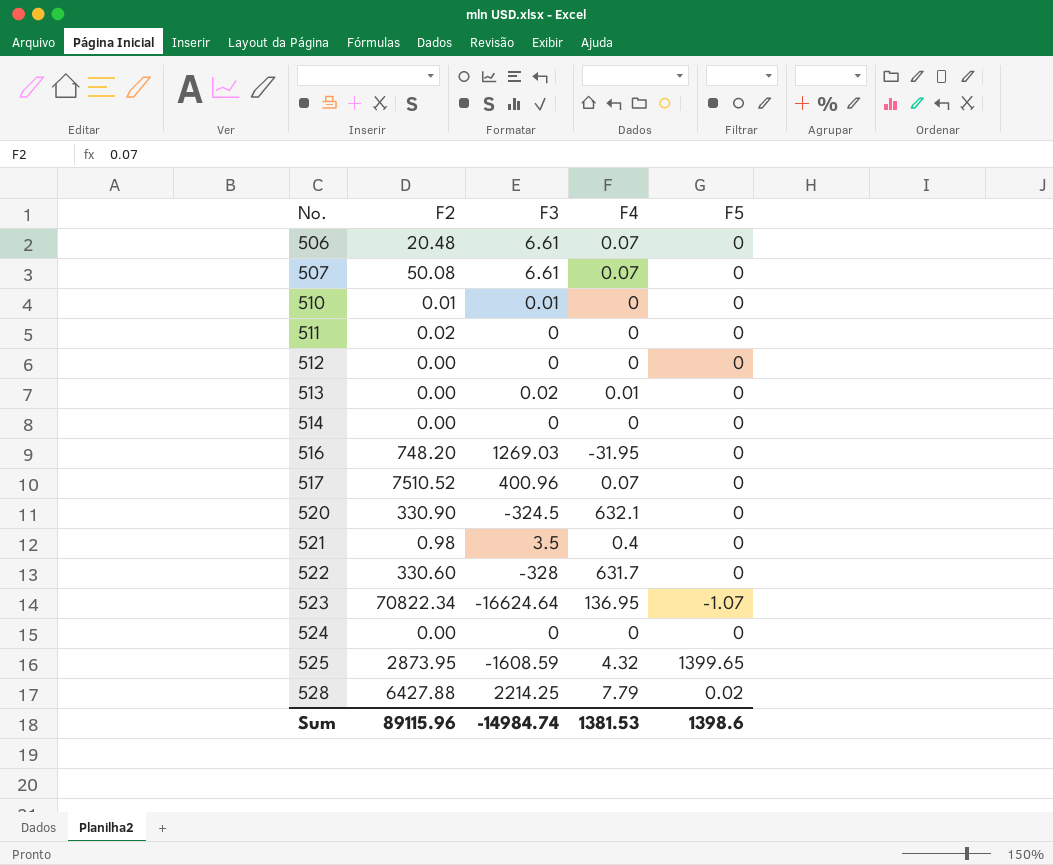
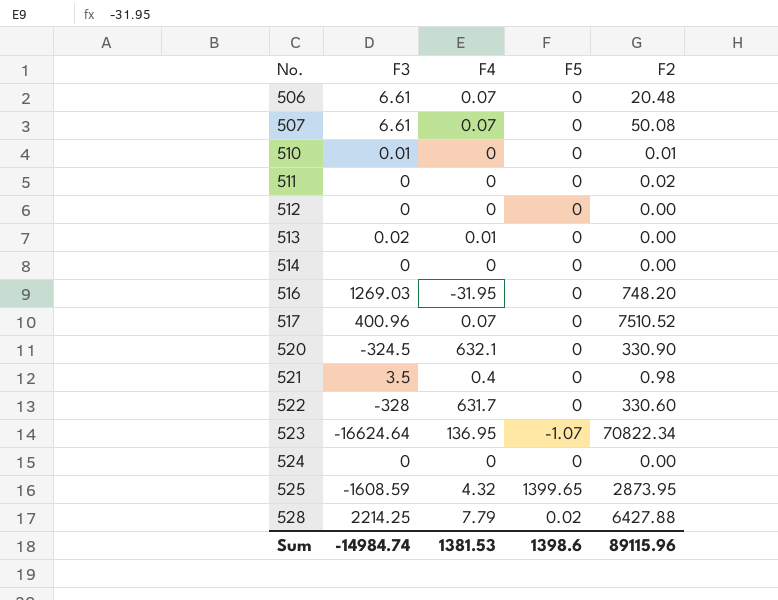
column F2 | position: 2 -> 5

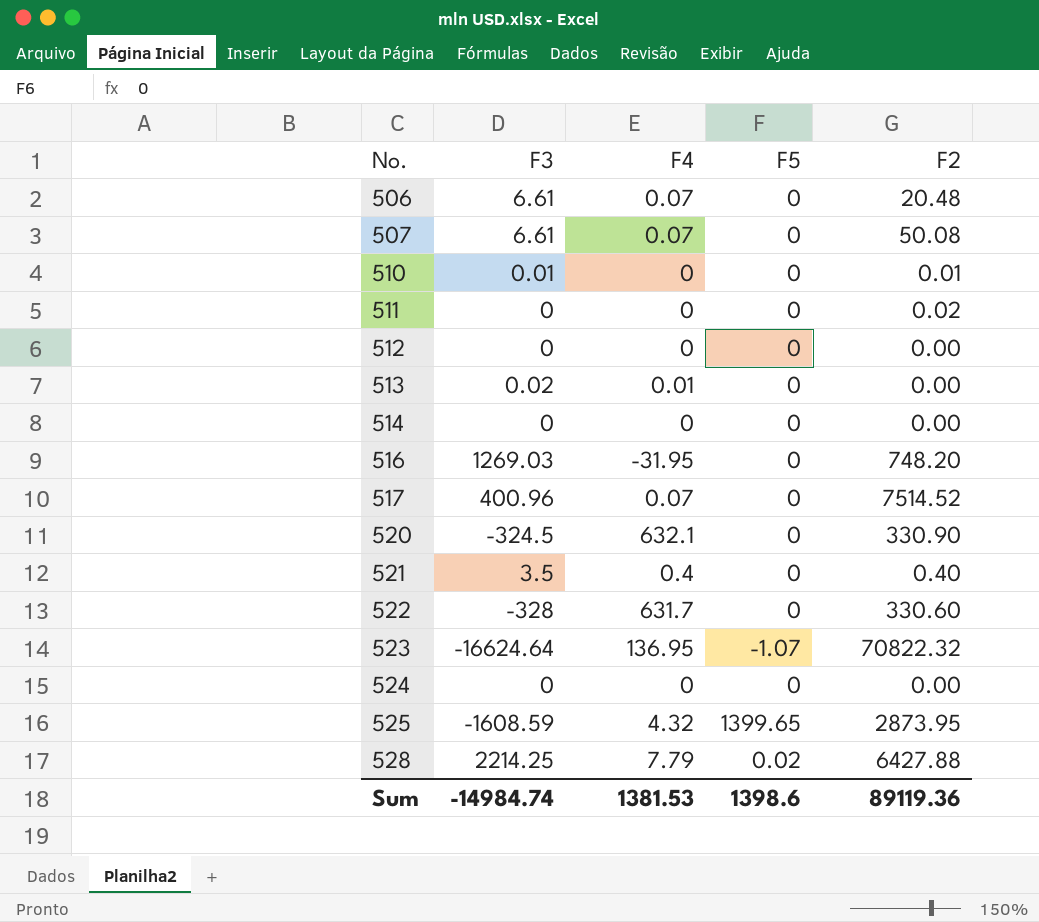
517 | F2: 7510.52 -> 7514.52
521 | F2: 0.98 -> 0.40
523 | F2: 70822.34 -> 70822.32
Sum | F2: 89115.96 -> 89119.36

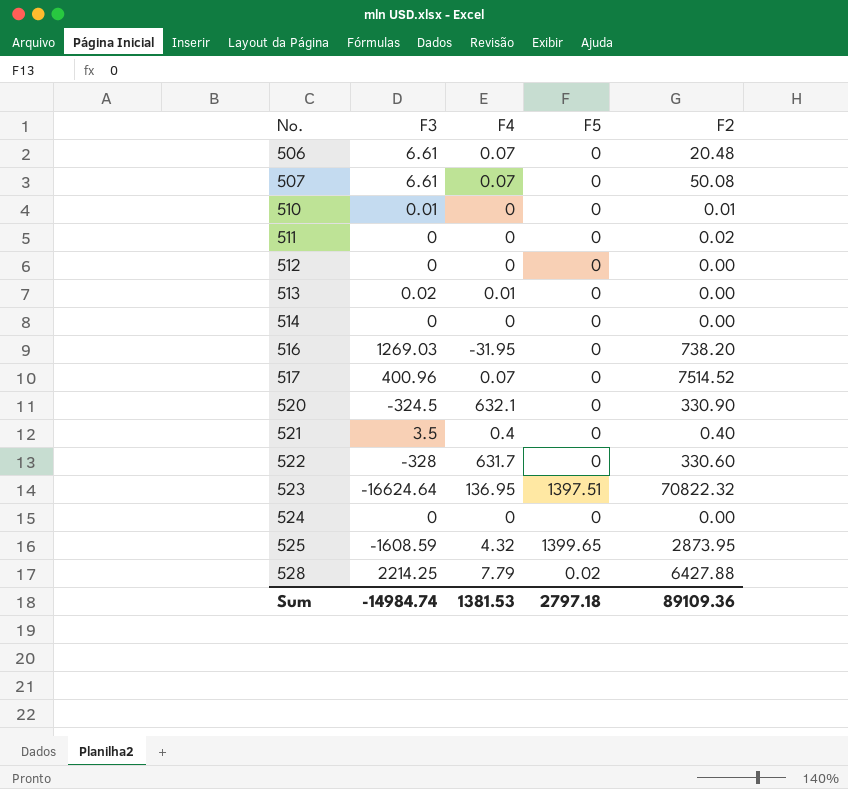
516 | F2: 748.20 -> 738.20
523 | F5: -1.07 -> 1397.51
Sum | F5: 1398.6 -> 2797.18
Sum | F2: 89119.36 -> 89109.36

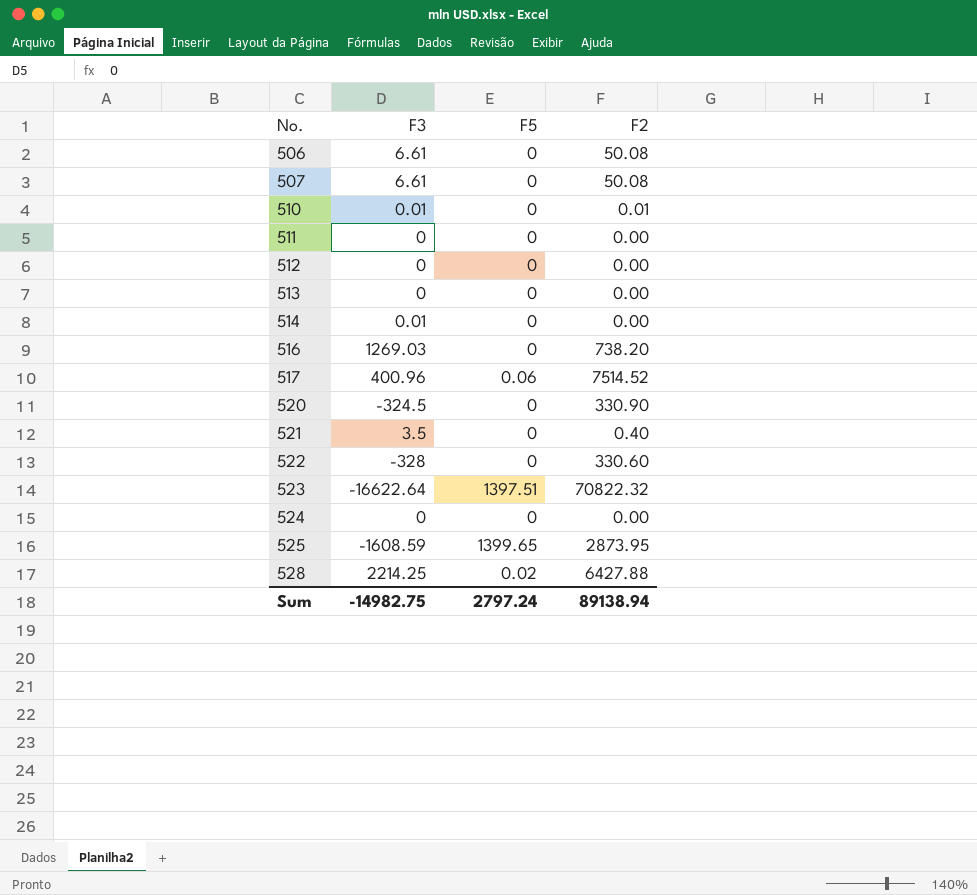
column F4 | position: 3 -> none
506 | F2: 20.48 -> 50.08
511 | F2: 0.02 -> 0.00
513 | F3: 0.02 -> 0
514 | F3: 0 -> 0.01
517 | F5: 0 -> 0.06
523 | F3: -16624.64 -> -16622.64
Sum | F3: -14984.74 -> -14982.75
Sum | F5: 2797.18 -> 2797.24
Sum | F2: 89109.36 -> 89138.94

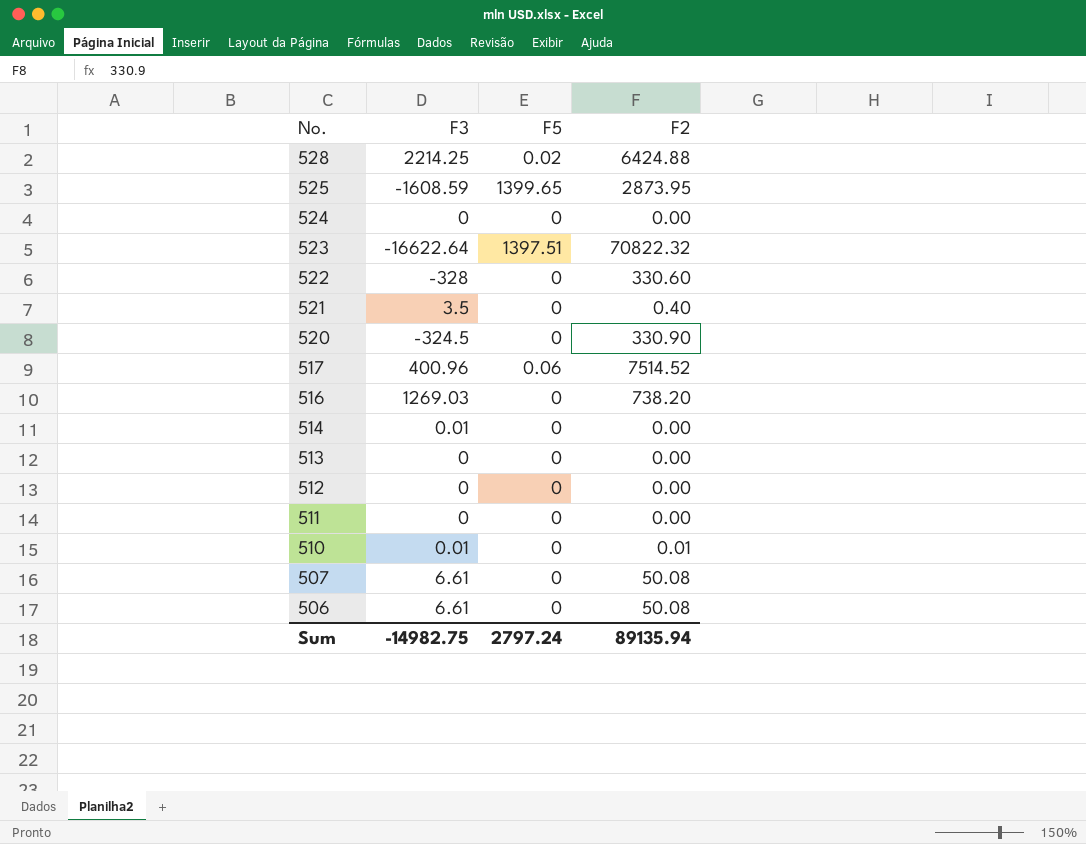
row order: No. ascending -> No. descending
528 | F2: 6427.88 -> 6424.88
Sum | F2: 89138.94 -> 89135.94

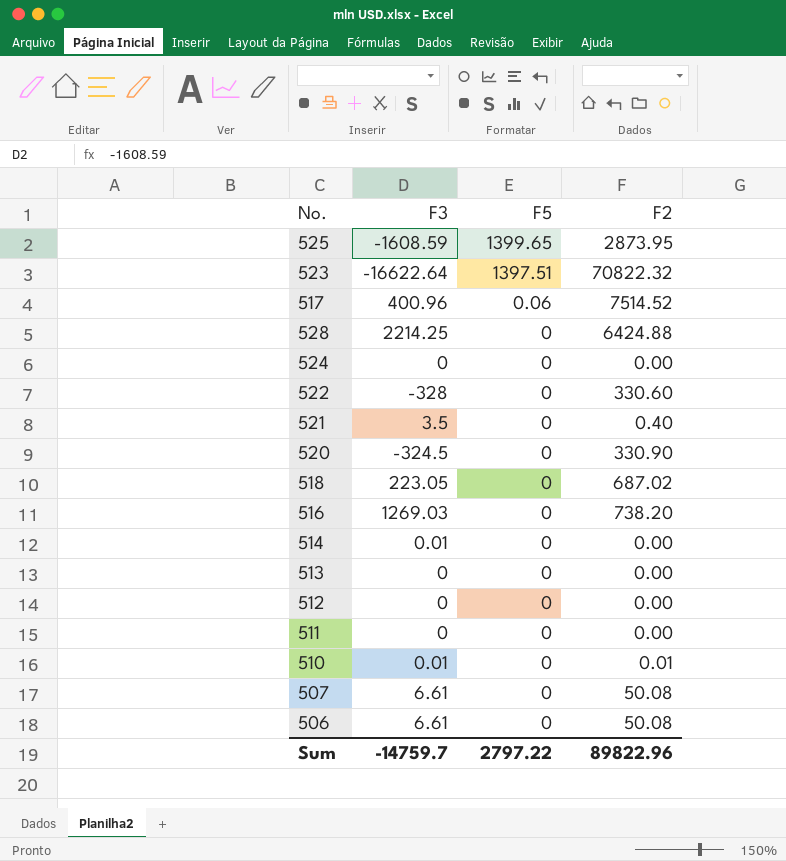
row order: No. descending -> F5 descending
528 | F5: 0.02 -> 0
row 518: none -> 223.05 | 0 | 687.02
Sum | F3: -14982.75 -> -14759.7
Sum | F5: 2797.24 -> 2797.22
Sum | F2: 89135.94 -> 89822.96

